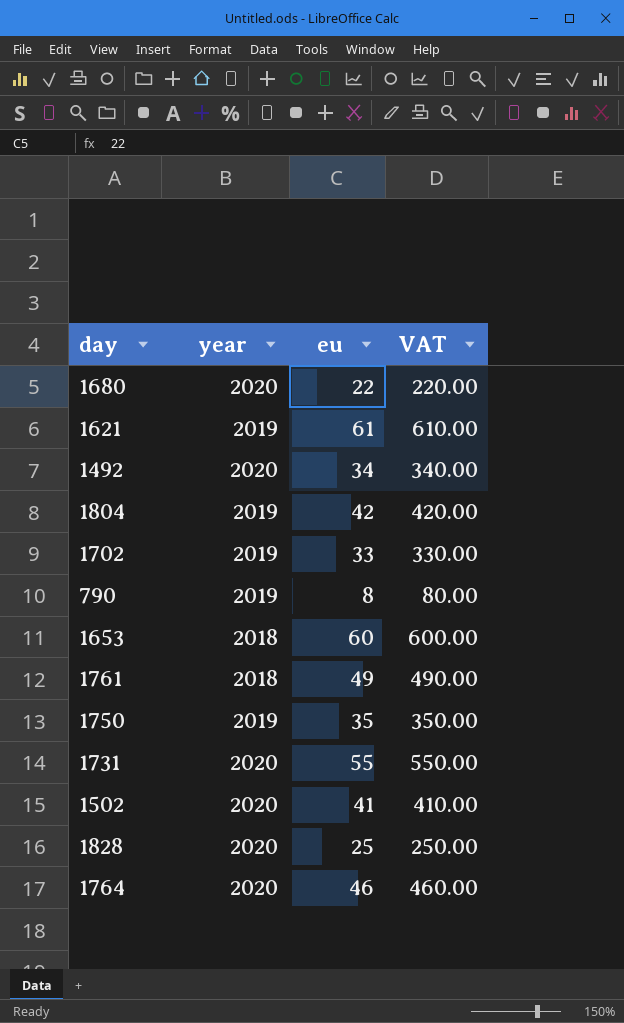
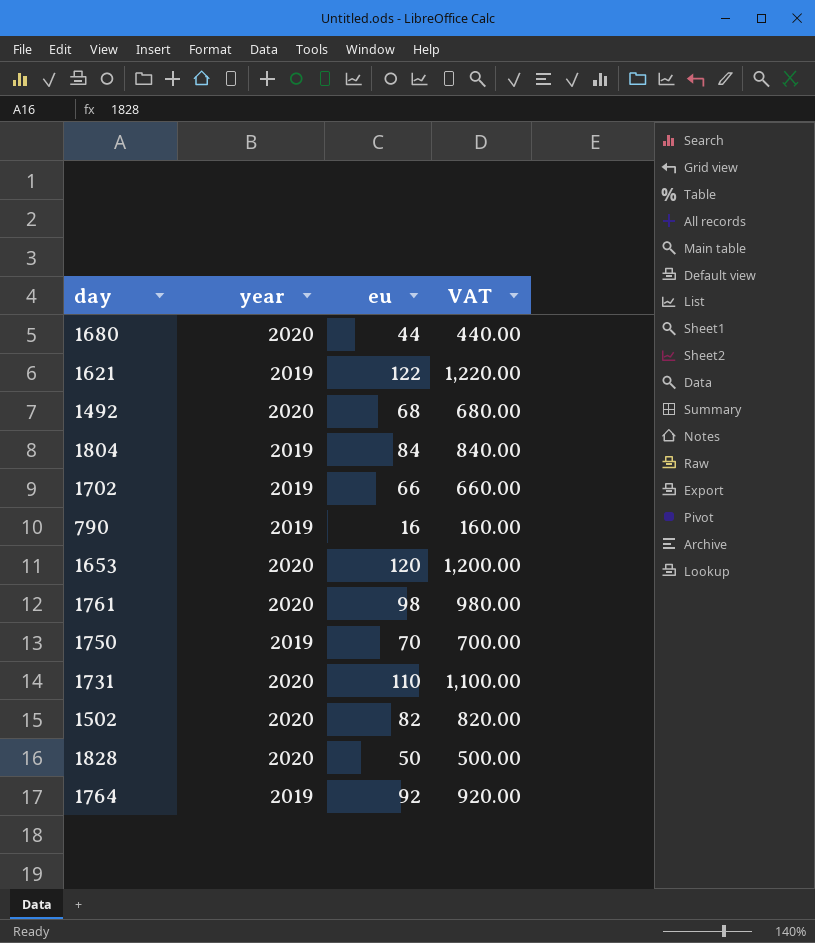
1680 | eu: 22 -> 44
1680 | VAT: 220.00 -> 440.00
1621 | eu: 61 -> 122
1621 | VAT: 610.00 -> 1,220.00
1492 | eu: 34 -> 68
1492 | VAT: 340.00 -> 680.00
1804 | eu: 42 -> 84
1804 | VAT: 420.00 -> 840.00
1702 | eu: 33 -> 66
1702 | VAT: 330.00 -> 660.00
790 | eu: 8 -> 16
790 | VAT: 80.00 -> 160.00
1653 | year: 2018 -> 2020
1653 | eu: 60 -> 120
1653 | VAT: 600.00 -> 1,200.00
1761 | year: 2018 -> 2020
1761 | eu: 49 -> 98
1761 | VAT: 490.00 -> 980.00
1750 | eu: 35 -> 70
1750 | VAT: 350.00 -> 700.00
1731 | eu: 55 -> 110
1731 | VAT: 550.00 -> 1,100.00
1502 | eu: 41 -> 82
1502 | VAT: 410.00 -> 820.00
1828 | eu: 25 -> 50
1828 | VAT: 250.00 -> 500.00
1764 | year: 2020 -> 2019
1764 | eu: 46 -> 92
1764 | VAT: 460.00 -> 920.00

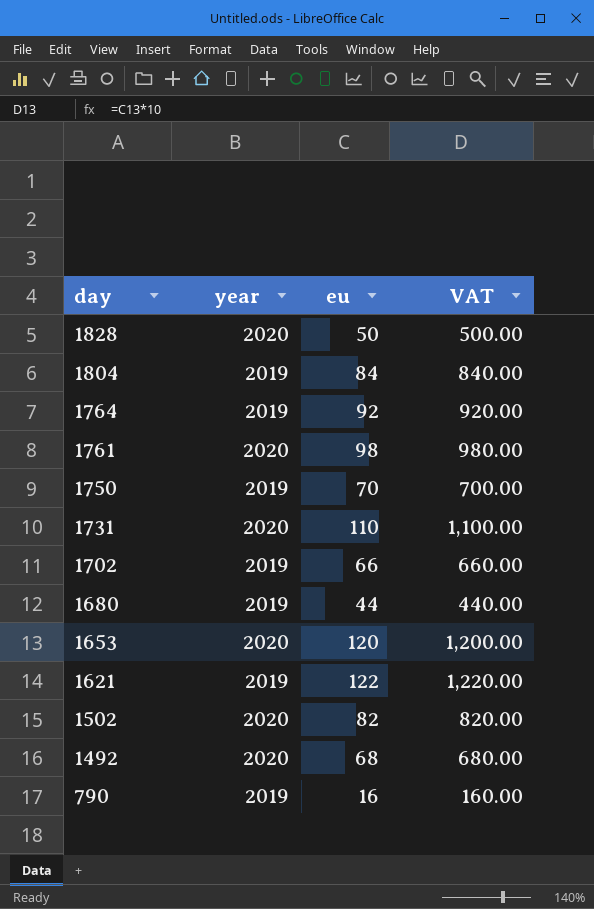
row order: none -> day descending
1680 | year: 2020 -> 2019

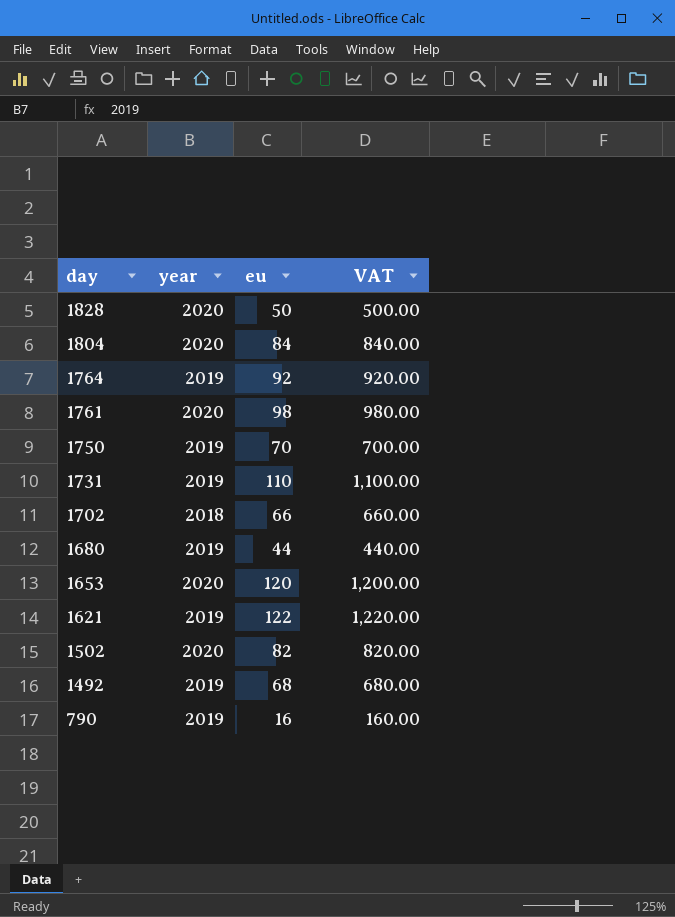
1804 | year: 2019 -> 2020
1731 | year: 2020 -> 2019
1702 | year: 2019 -> 2018
1492 | year: 2020 -> 2019

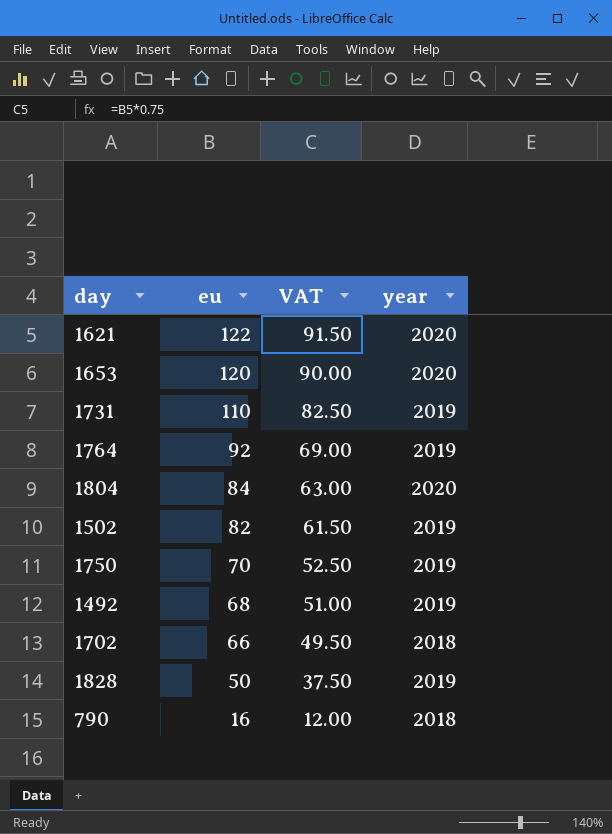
row order: day descending -> eu descending
column VAT | formula: [eu] * 10 -> [eu] * 0.75
column year | position: 2 -> 4
row 1761: 2020 | 98 | 980.00 -> none
row 1680: 2019 | 44 | 440.00 -> none
1621 | year: 2019 -> 2020
1502 | year: 2020 -> 2019
1828 | year: 2020 -> 2019
790 | year: 2019 -> 2018

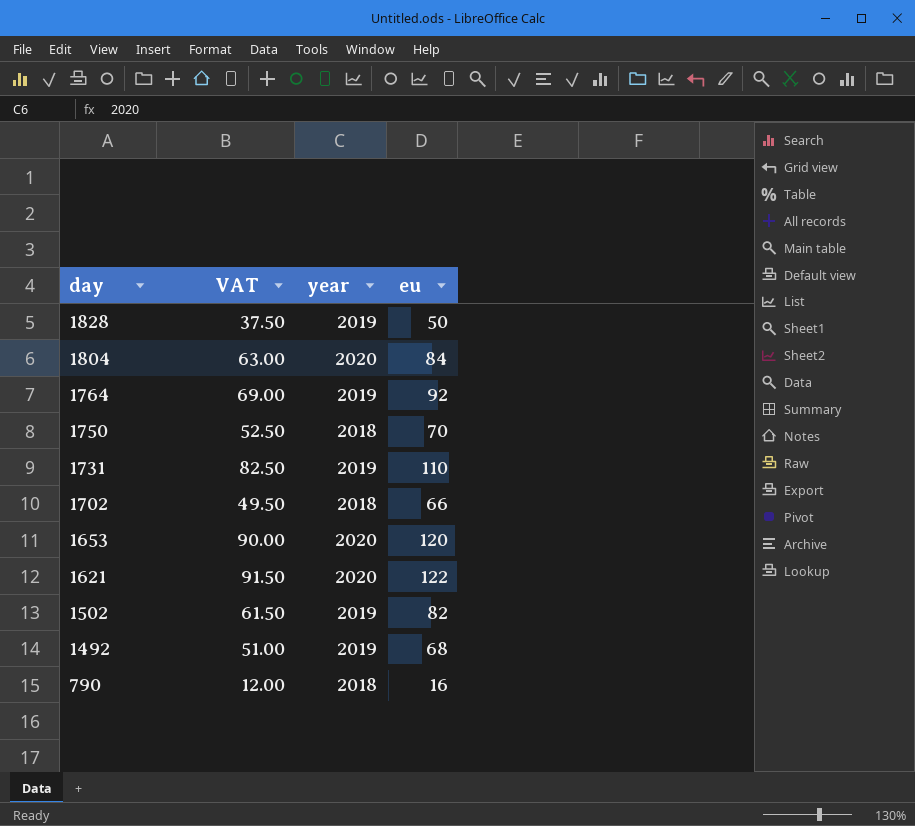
row order: eu descending -> day descending
column eu | position: 2 -> 4
1750 | year: 2019 -> 2018

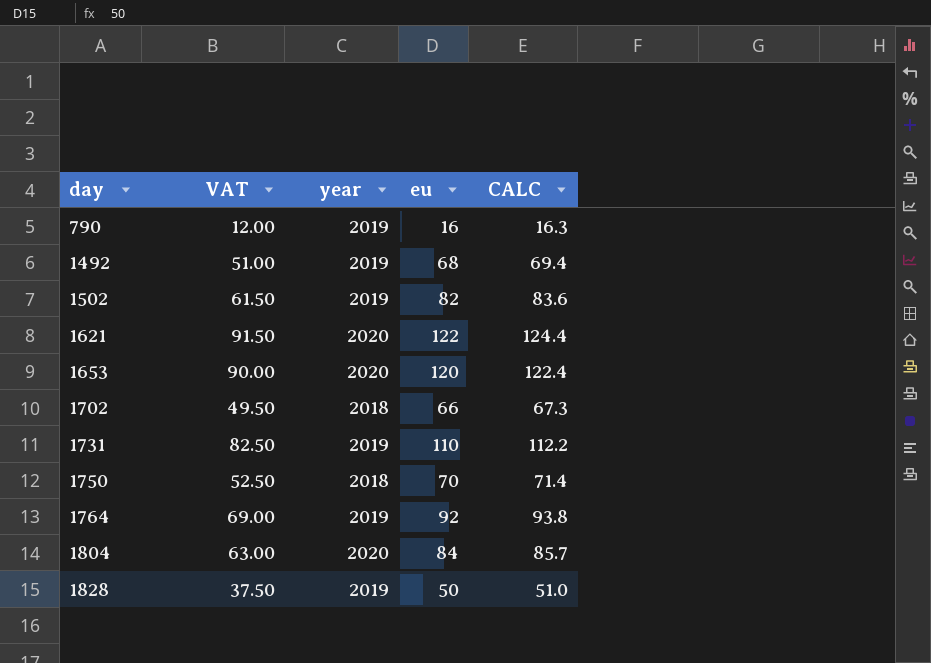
row order: day descending -> day ascending
column CALC | formula: none -> [eu] * 1.02
790 | year: 2018 -> 2019

